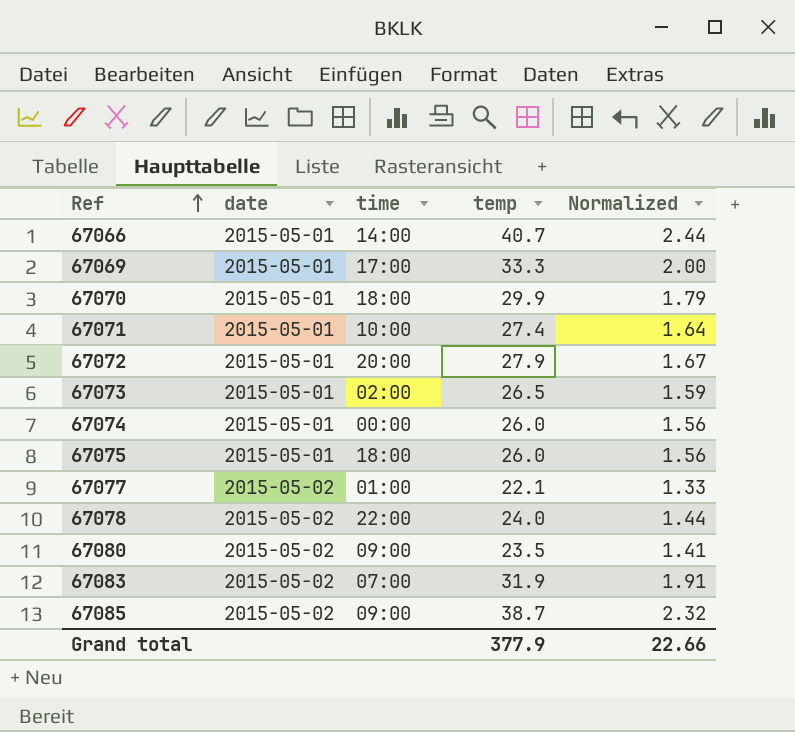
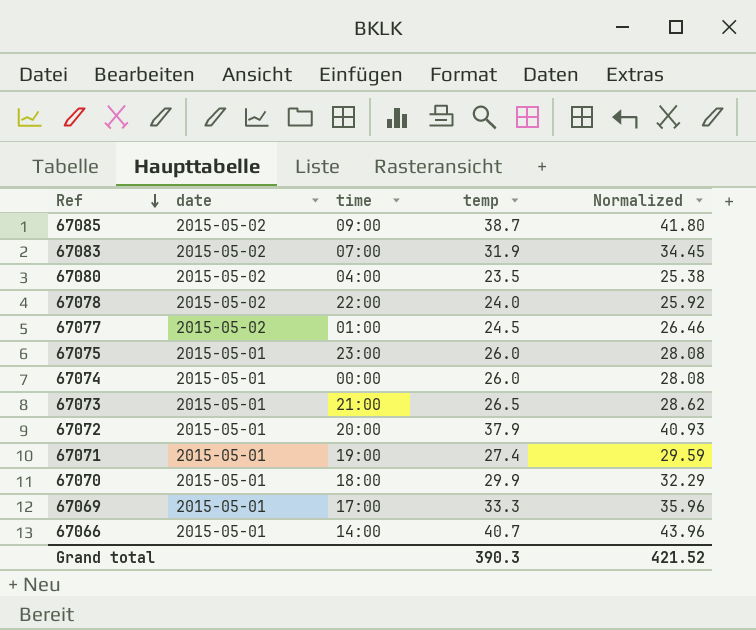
row order: Ref ascending -> Ref descending
column Normalized | formula: [temp] * 0.06 -> [temp] * 1.08
67080 | time: 09:00 -> 04:00
67077 | temp: 22.1 -> 24.5
67075 | time: 18:00 -> 23:00
67073 | time: 02:00 -> 21:00
67072 | temp: 27.9 -> 37.9
67071 | time: 10:00 -> 19:00
Grand total | temp: 377.9 -> 390.3
Grand total | Normalized: 22.66 -> 421.52

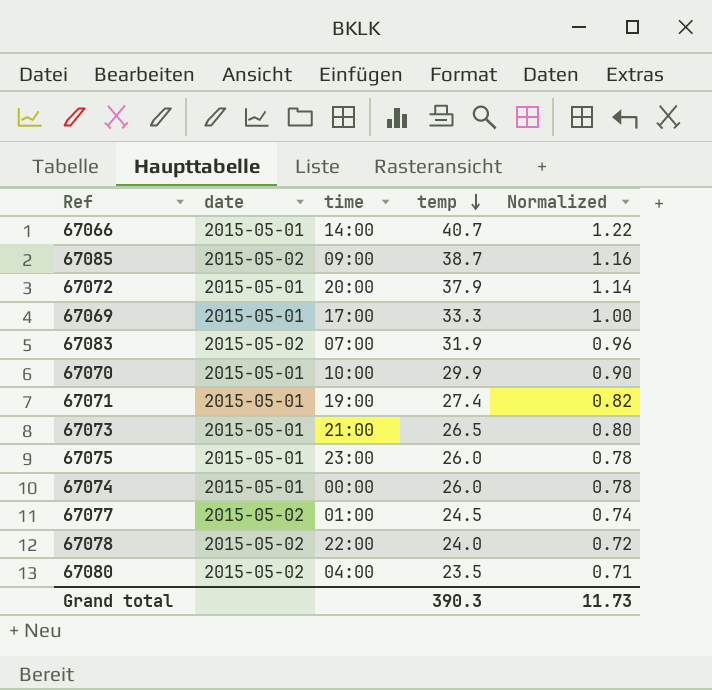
row order: Ref descending -> temp descending
column Normalized | formula: [temp] * 1.08 -> [temp] * 0.03
67070 | time: 18:00 -> 10:00
Grand total | Normalized: 421.52 -> 11.73

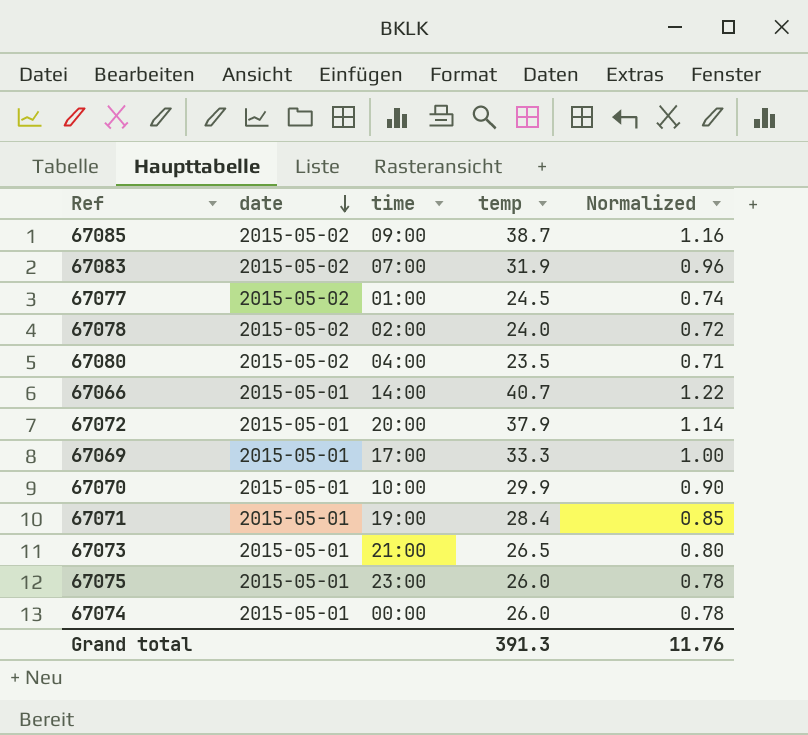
row order: temp descending -> date descending
67078 | time: 22:00 -> 02:00
67071 | temp: 27.4 -> 28.4
67071 | Normalized: 0.82 -> 0.85
Grand total | temp: 390.3 -> 391.3
Grand total | Normalized: 11.73 -> 11.76

